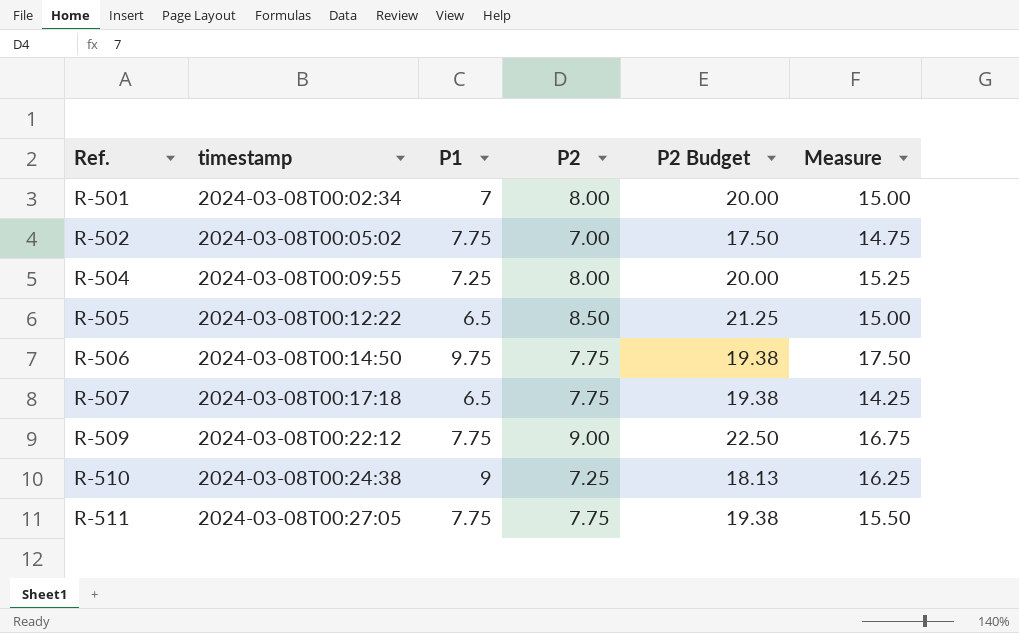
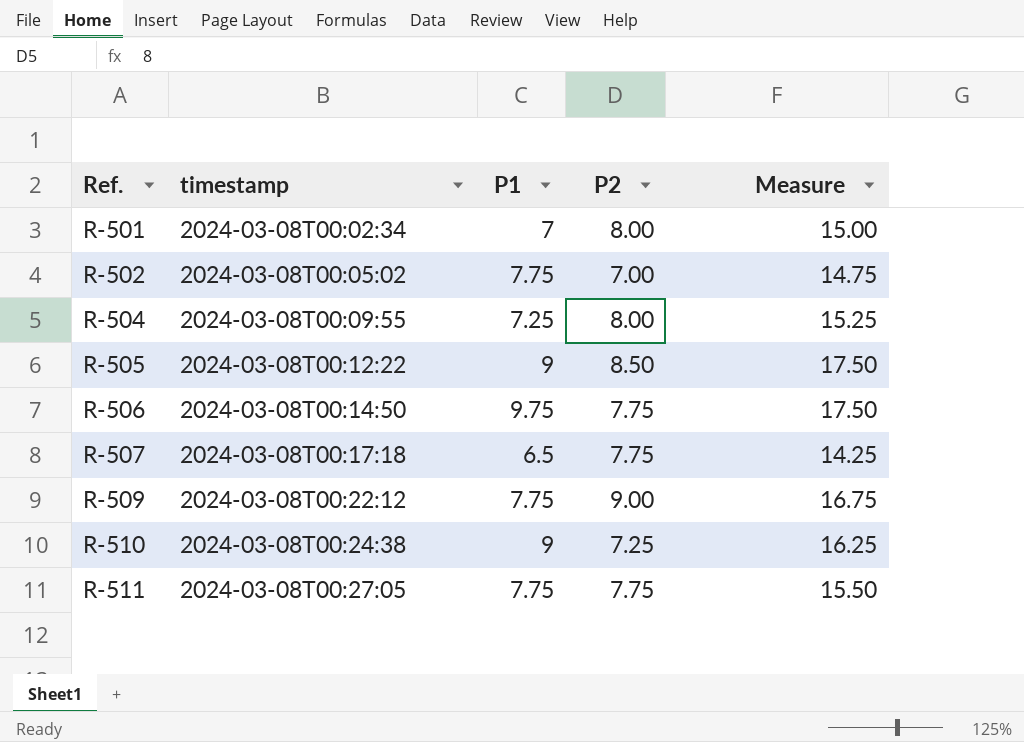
column P2 Budget | formula: [P2] * 2.5 -> none
R-505 | P1: 6.5 -> 9
R-505 | Measure: 15.00 -> 17.50

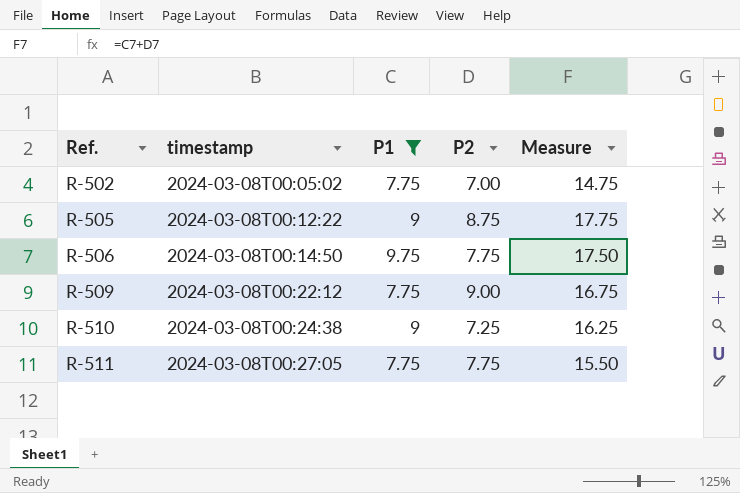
filter: none -> P1 >= 7.75
R-505 | P2: 8.50 -> 8.75
R-505 | Measure: 17.50 -> 17.75

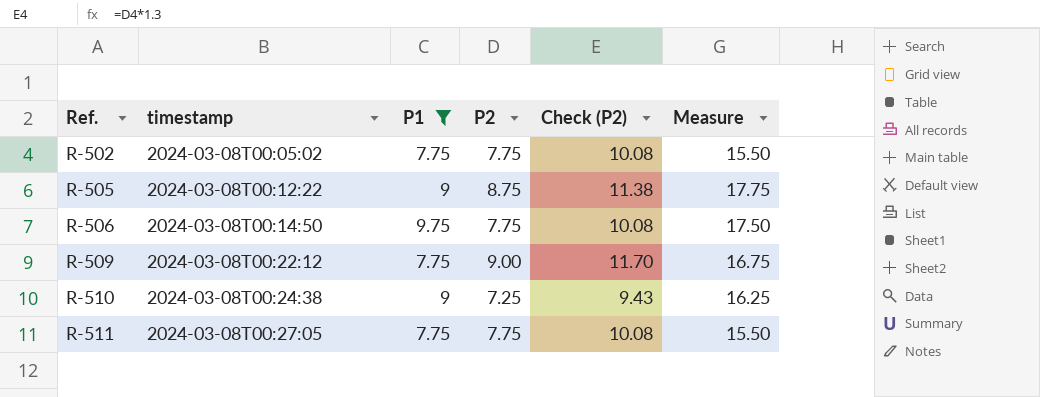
column Check (P2) | formula: none -> [P2] * 1.3
R-502 | P2: 7.00 -> 7.75
R-502 | Measure: 14.75 -> 15.50

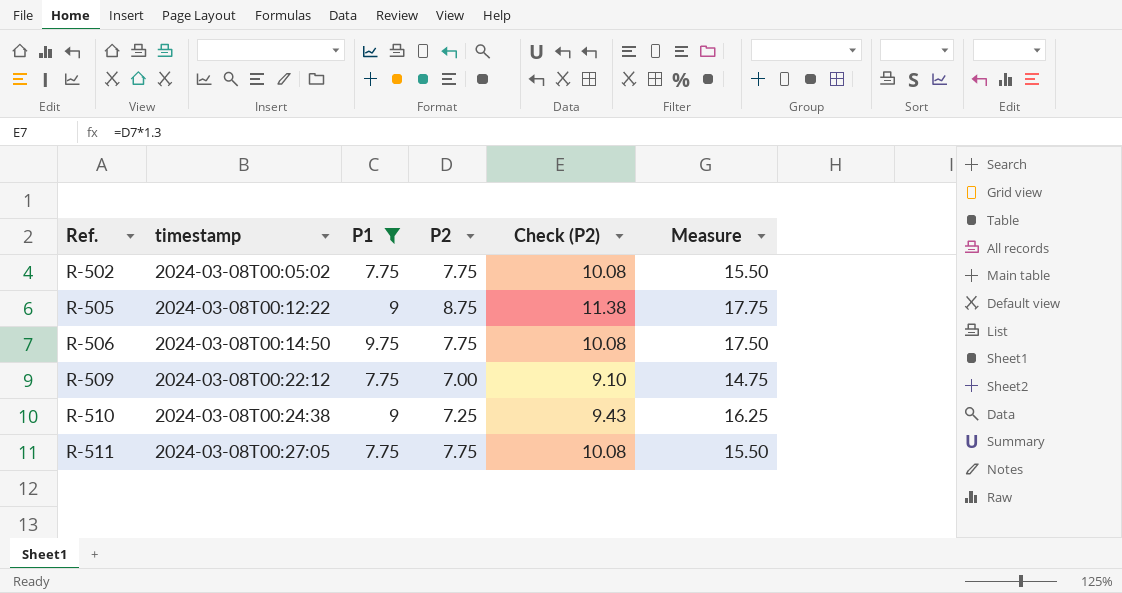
R-509 | P2: 9.00 -> 7.00
R-509 | Check (P2): 11.70 -> 9.10
R-509 | Measure: 16.75 -> 14.75

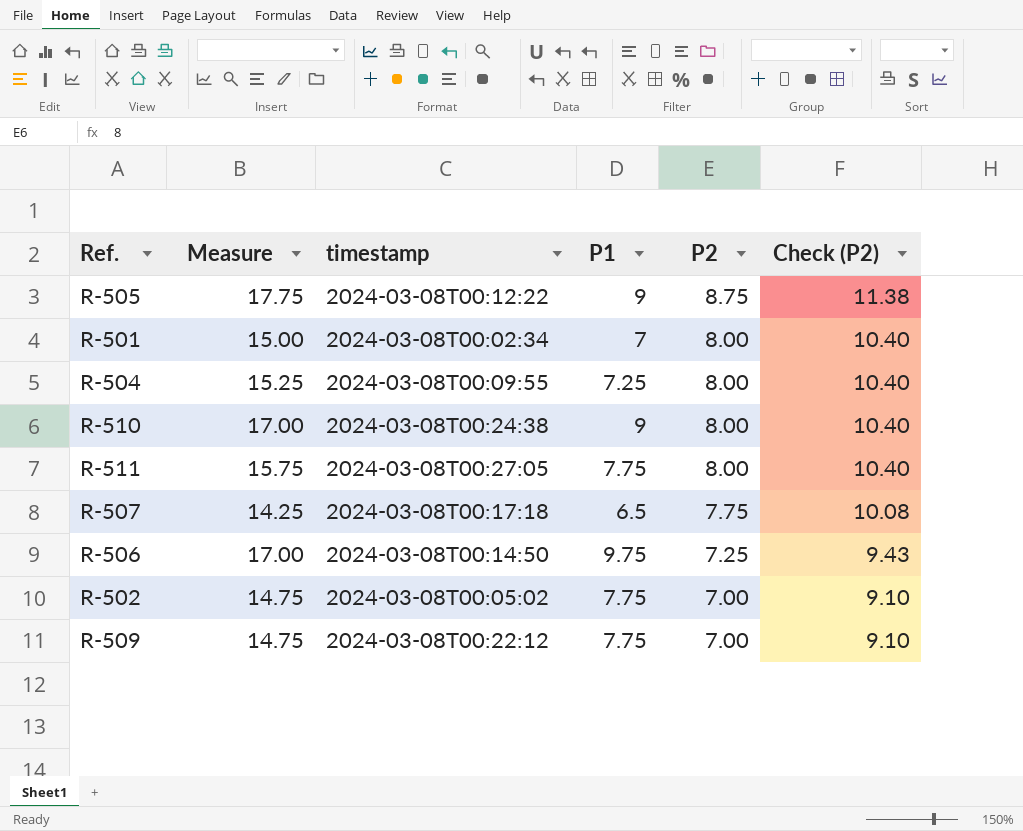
filter: P1 >= 7.75 -> none
row order: Ref. ascending -> P2 descending
column Measure | position: 6 -> 2
R-510 | Measure: 16.25 -> 17.00
R-510 | P2: 7.25 -> 8.00
R-510 | Check (P2): 9.43 -> 10.40
R-511 | Measure: 15.50 -> 15.75
R-511 | P2: 7.75 -> 8.00
R-511 | Check (P2): 10.08 -> 10.40
R-506 | Measure: 17.50 -> 17.00
R-506 | P2: 7.75 -> 7.25
R-506 | Check (P2): 10.08 -> 9.43
R-502 | Measure: 15.50 -> 14.75
R-502 | P2: 7.75 -> 7.00
R-502 | Check (P2): 10.08 -> 9.10

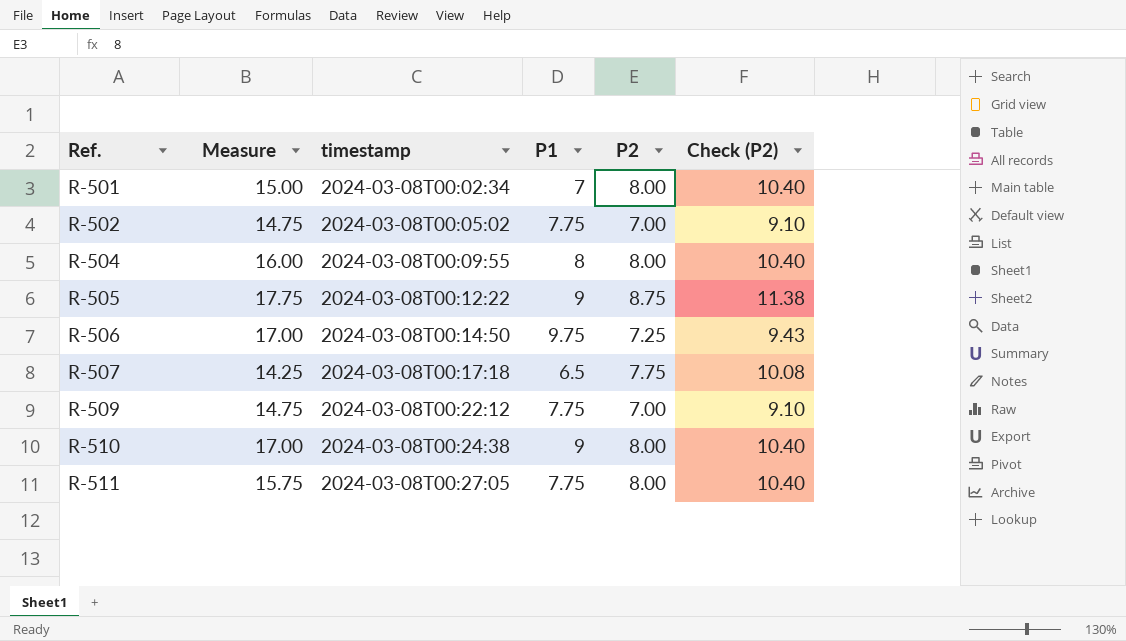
row order: P2 descending -> Ref. ascending
R-504 | Measure: 15.25 -> 16.00
R-504 | P1: 7.25 -> 8

